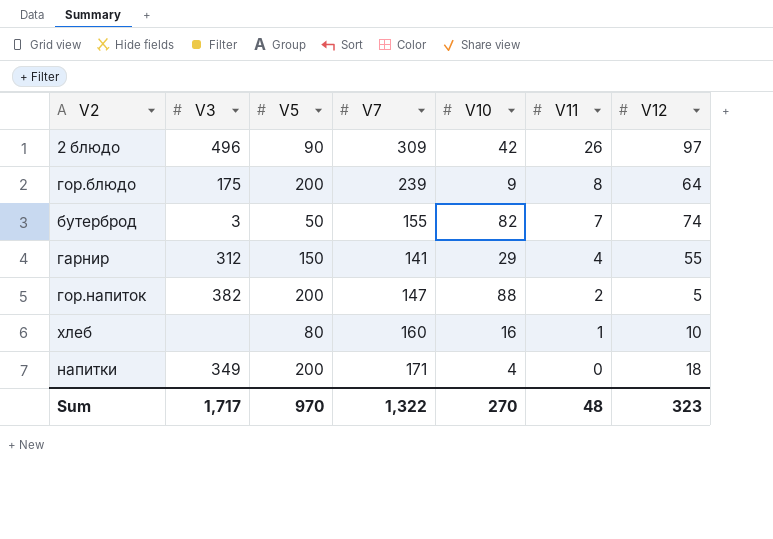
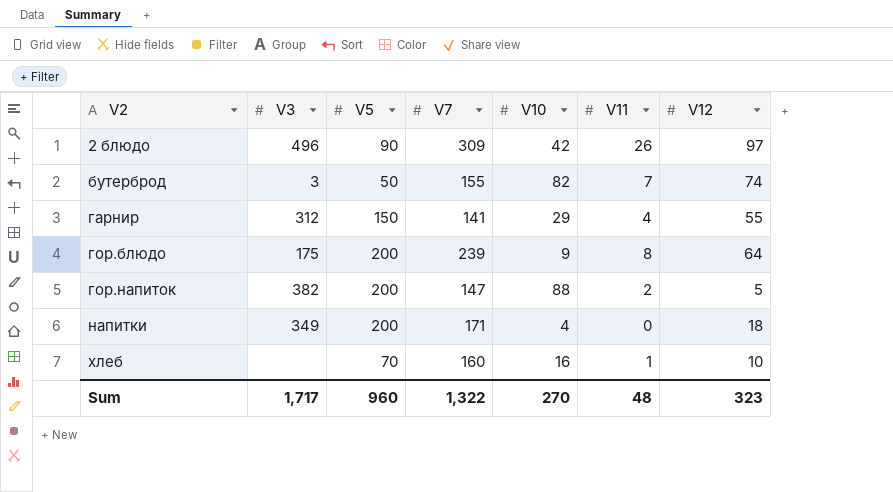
row order: V11 descending -> V2 ascending
хлеб | V5: 80 -> 70
Sum | V5: 970 -> 960

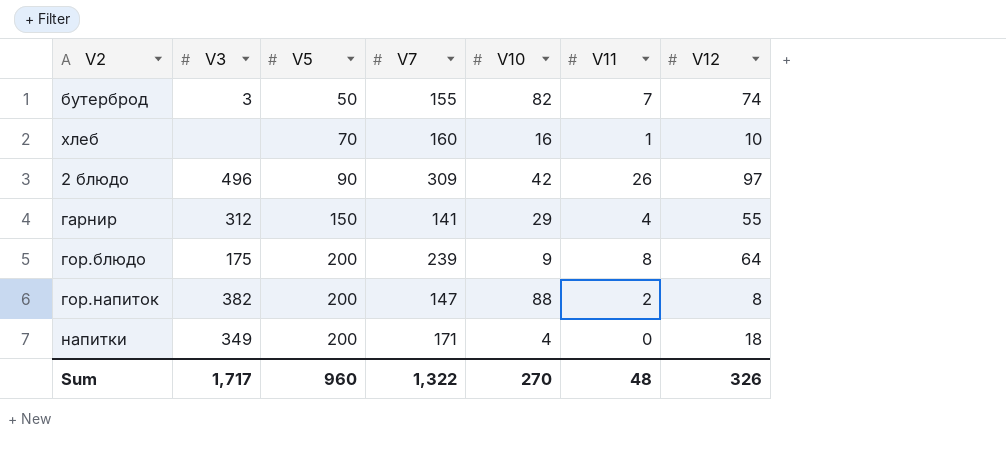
row order: V2 ascending -> V5 ascending
гор.напиток | V12: 5 -> 8
Sum | V12: 323 -> 326

